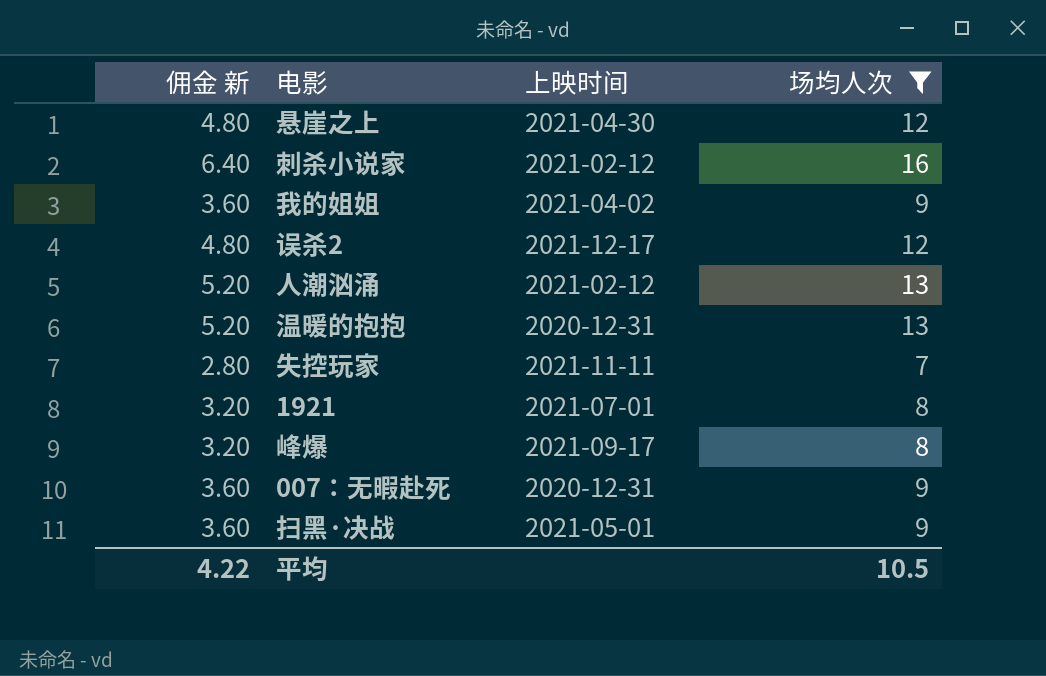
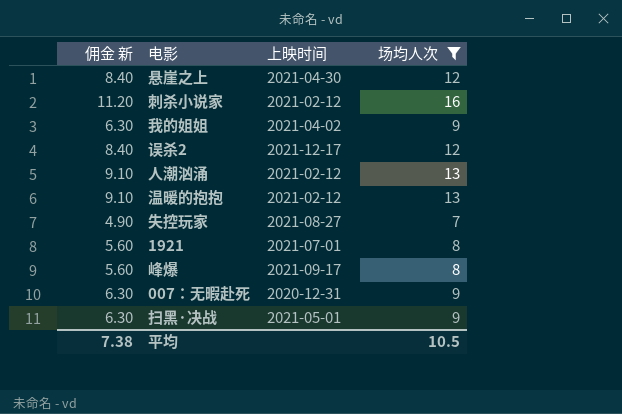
column 佣金 新 | formula: [场均人次] * 0.4 -> [场均人次] * 0.7
温暖的抱抱 | 上映时间: 2020-12-31 -> 2021-02-12
失控玩家 | 上映时间: 2021-11-11 -> 2021-08-27
平均 | 佣金 新: 4.22 -> 7.38

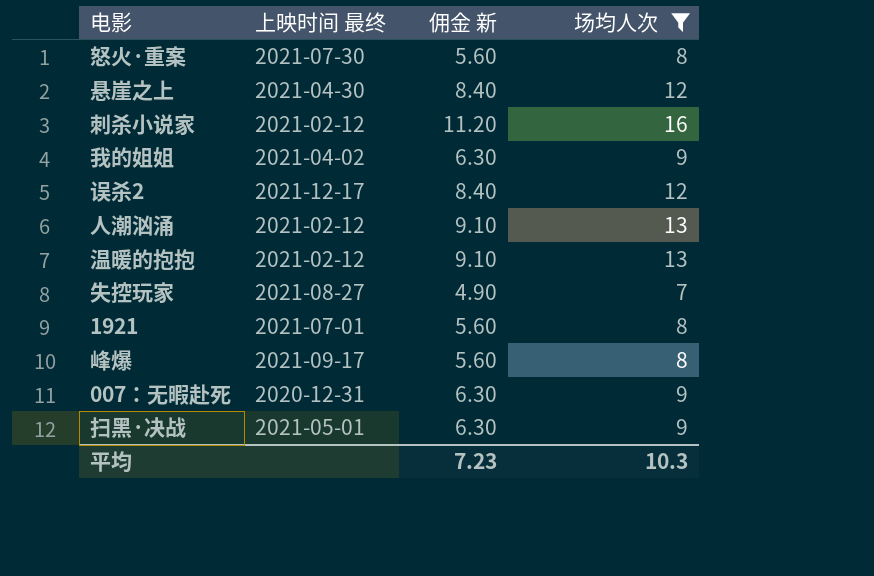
column name: 上映时间 -> 上映时间 最终
column 佣金 新 | position: 1 -> 3
row 怒火·重案: none -> 2021-07-30 | 5.60 | 8
平均 | 佣金 新: 7.38 -> 7.23
平均 | 场均人次: 10.5 -> 10.3

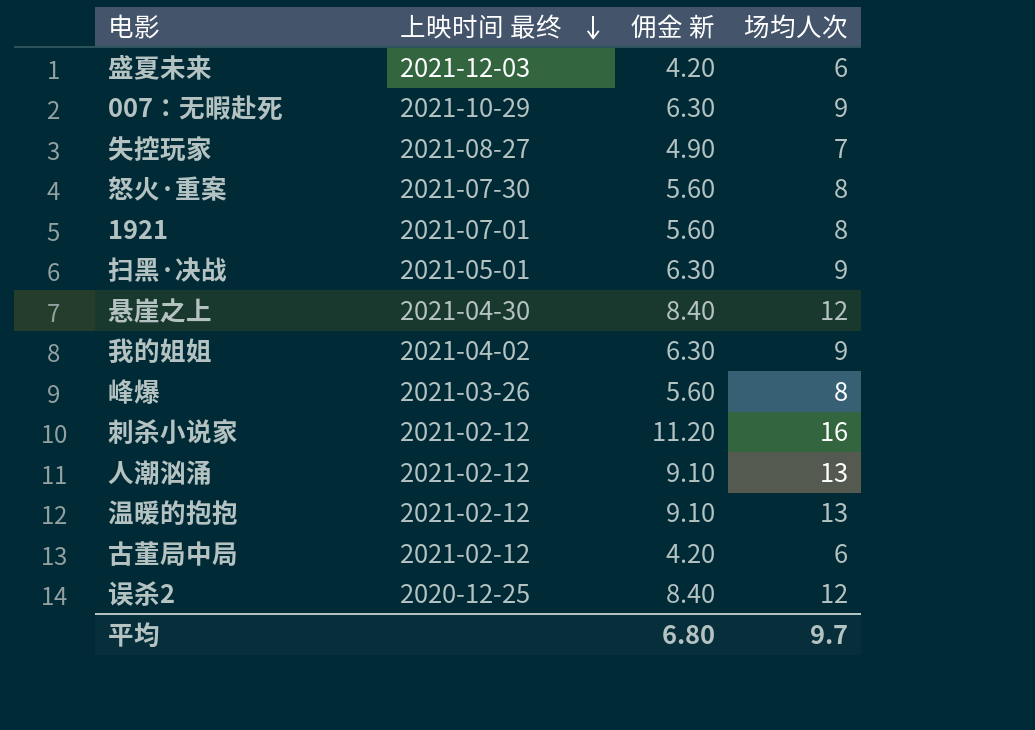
filter: 场均人次 != 6 -> none
row order: none -> 上映时间 最终 descending
007：无暇赴死 | 上映时间 最终: 2020-12-31 -> 2021-10-29
峰爆 | 上映时间 最终: 2021-09-17 -> 2021-03-26
误杀2 | 上映时间 最终: 2021-12-17 -> 2020-12-25
平均 | 佣金 新: 7.23 -> 6.80
平均 | 场均人次: 10.3 -> 9.7

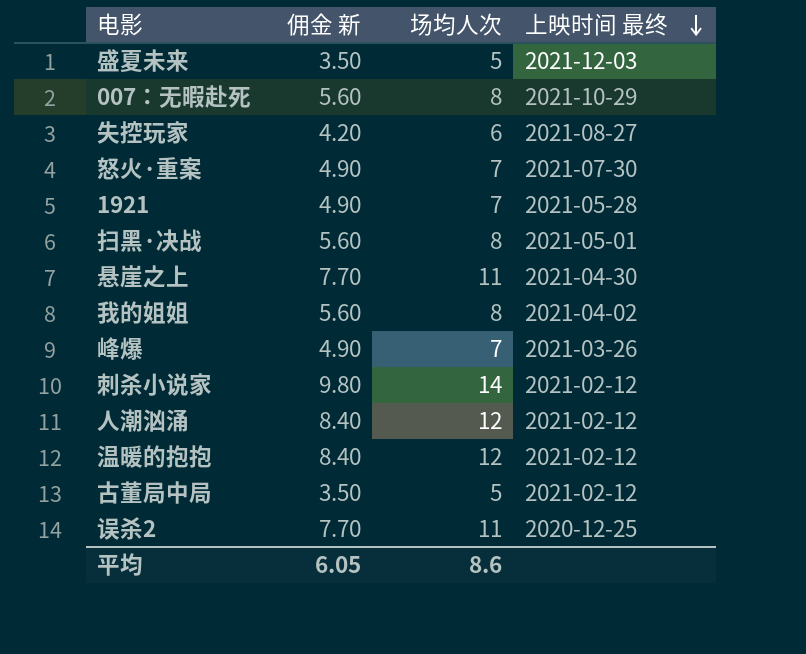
column 上映时间 最终 | position: 2 -> 4
盛夏未来 | 佣金 新: 4.20 -> 3.50
盛夏未来 | 场均人次: 6 -> 5
007：无暇赴死 | 佣金 新: 6.30 -> 5.60
007：无暇赴死 | 场均人次: 9 -> 8
失控玩家 | 佣金 新: 4.90 -> 4.20
失控玩家 | 场均人次: 7 -> 6
怒火·重案 | 佣金 新: 5.60 -> 4.90
怒火·重案 | 场均人次: 8 -> 7
1921 | 佣金 新: 5.60 -> 4.90
1921 | 场均人次: 8 -> 7
1921 | 上映时间 最终: 2021-07-01 -> 2021-05-28
扫黑·决战 | 佣金 新: 6.30 -> 5.60
扫黑·决战 | 场均人次: 9 -> 8
悬崖之上 | 佣金 新: 8.40 -> 7.70
悬崖之上 | 场均人次: 12 -> 11
我的姐姐 | 佣金 新: 6.30 -> 5.60
我的姐姐 | 场均人次: 9 -> 8
峰爆 | 佣金 新: 5.60 -> 4.90
峰爆 | 场均人次: 8 -> 7
刺杀小说家 | 佣金 新: 11.20 -> 9.80
刺杀小说家 | 场均人次: 16 -> 14
人潮汹涌 | 佣金 新: 9.10 -> 8.40
人潮汹涌 | 场均人次: 13 -> 12
温暖的抱抱 | 佣金 新: 9.10 -> 8.40
温暖的抱抱 | 场均人次: 13 -> 12
古董局中局 | 佣金 新: 4.20 -> 3.50
古董局中局 | 场均人次: 6 -> 5
误杀2 | 佣金 新: 8.40 -> 7.70
误杀2 | 场均人次: 12 -> 11
平均 | 佣金 新: 6.80 -> 6.05
平均 | 场均人次: 9.7 -> 8.6

